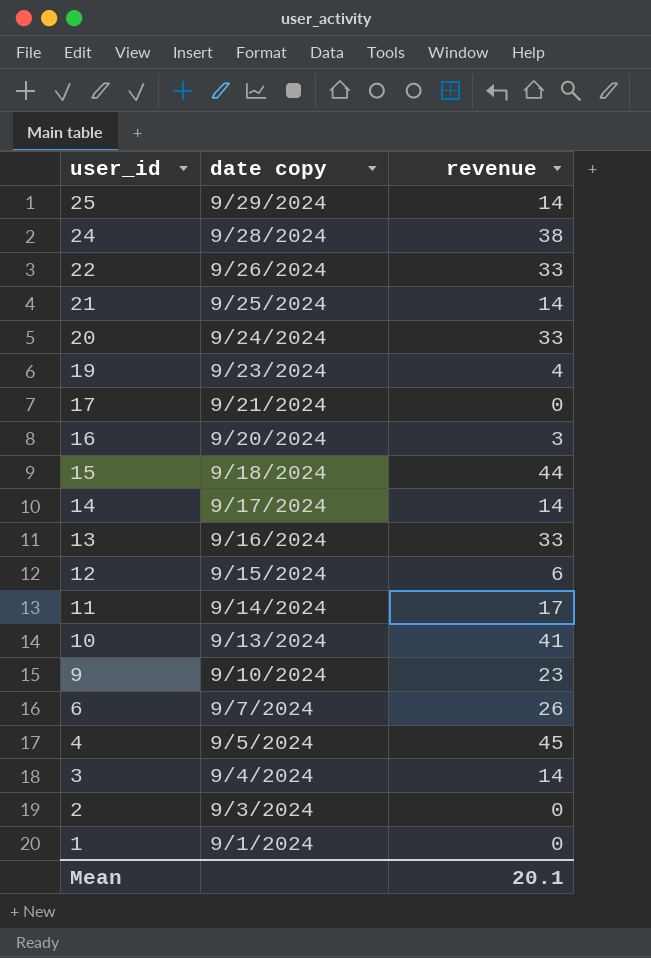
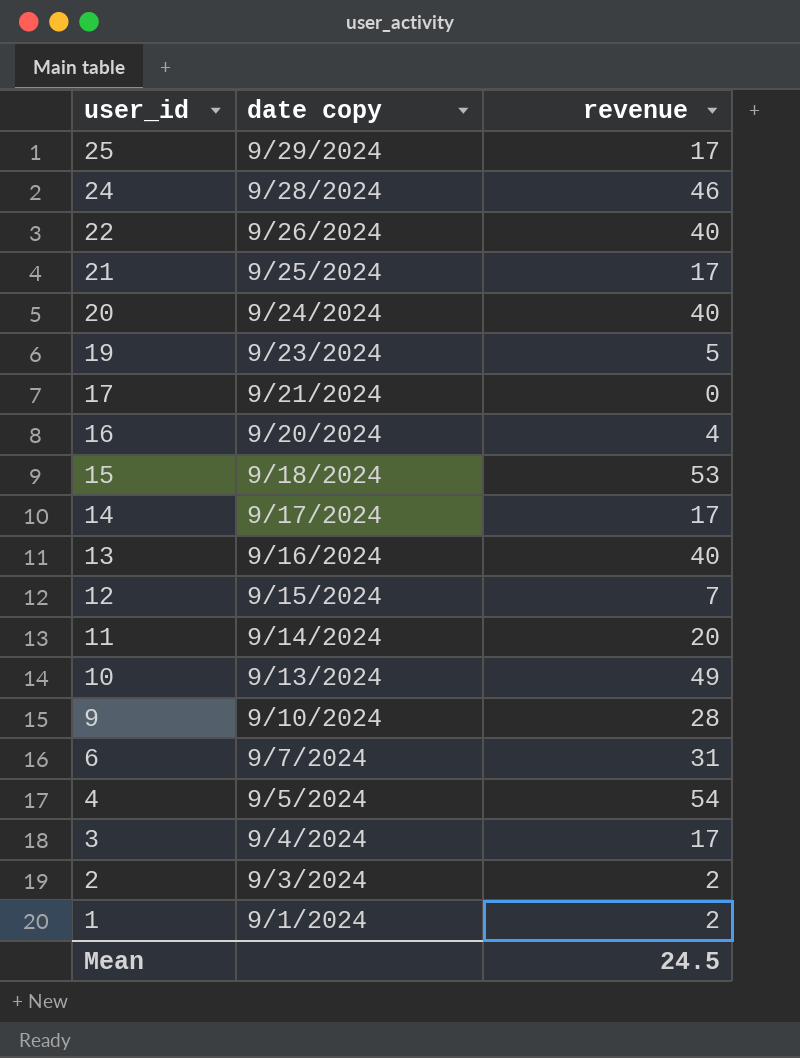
25 | revenue: 14 -> 17
24 | revenue: 38 -> 46
22 | revenue: 33 -> 40
21 | revenue: 14 -> 17
20 | revenue: 33 -> 40
19 | revenue: 4 -> 5
16 | revenue: 3 -> 4
15 | revenue: 44 -> 53
14 | revenue: 14 -> 17
13 | revenue: 33 -> 40
12 | revenue: 6 -> 7
11 | revenue: 17 -> 20
10 | revenue: 41 -> 49
9 | revenue: 23 -> 28
6 | revenue: 26 -> 31
4 | revenue: 45 -> 54
3 | revenue: 14 -> 17
2 | revenue: 0 -> 2
1 | revenue: 0 -> 2
Mean | revenue: 20.1 -> 24.5

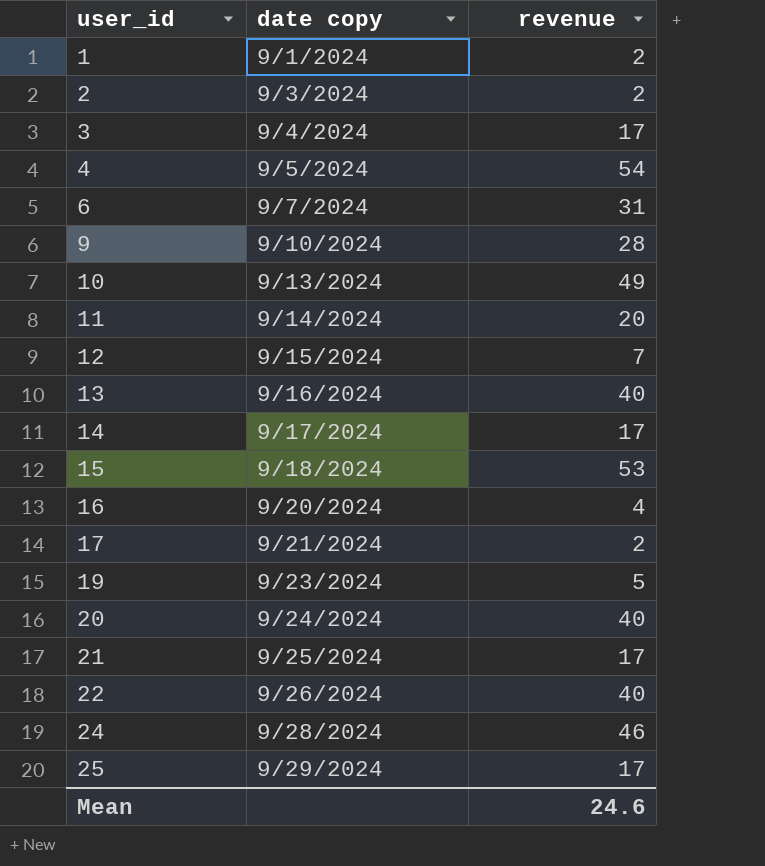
row order: user_id descending -> user_id ascending
17 | revenue: 0 -> 2
Mean | revenue: 24.5 -> 24.6

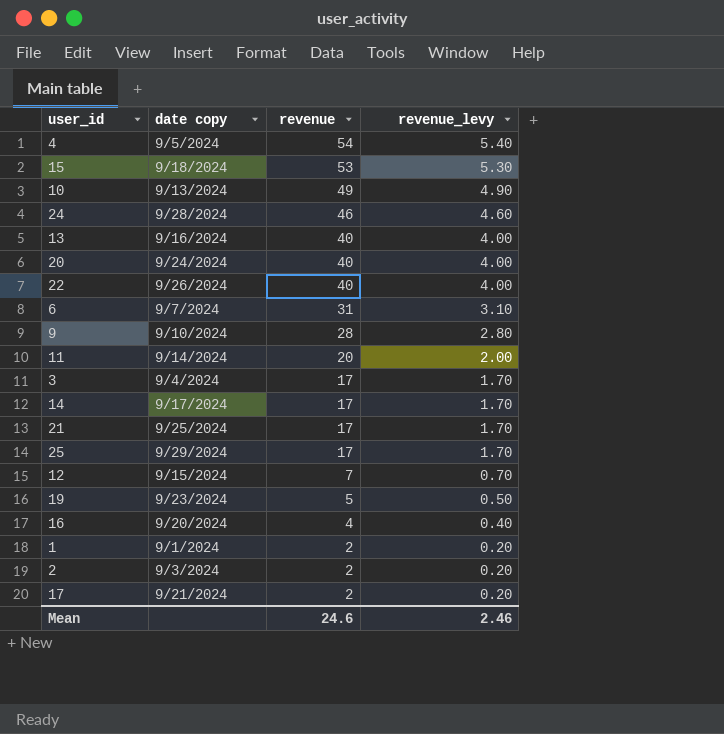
row order: user_id ascending -> revenue descending
column revenue_levy | formula: none -> [revenue] * 0.1

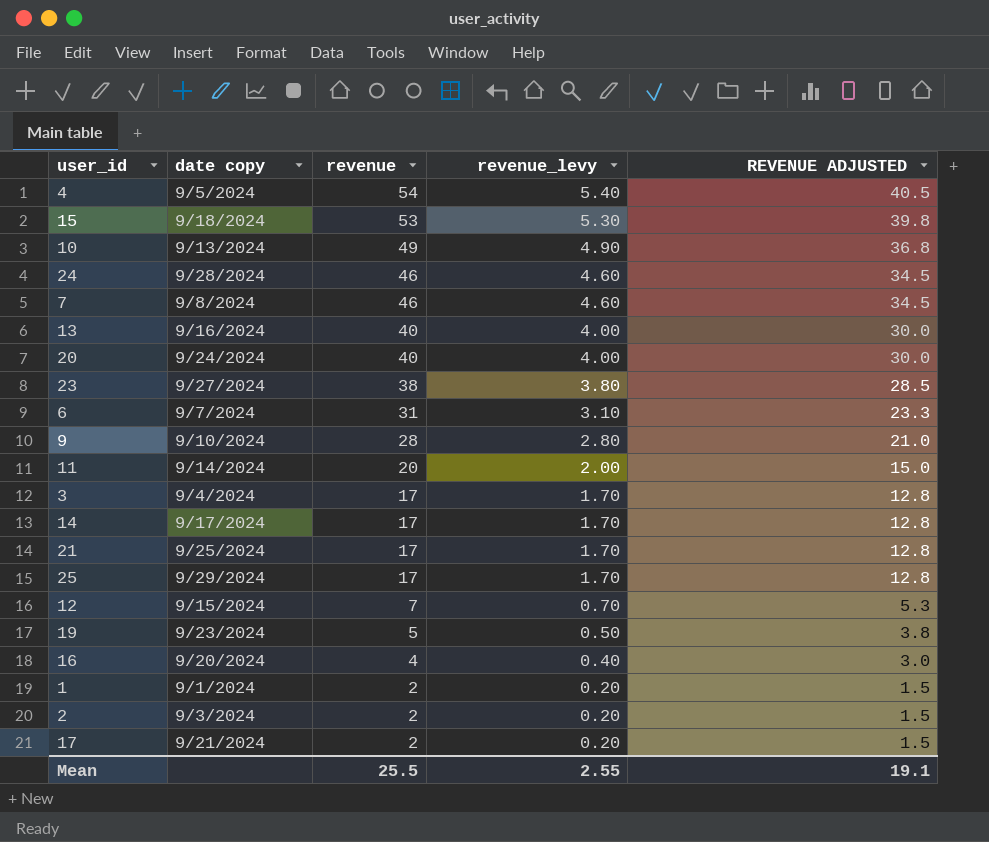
column REVENUE ADJUSTED | formula: none -> [revenue] * 0.75
row 22: 9/26/2024 | 40 | 4.00 -> none
row 7: none -> 9/8/2024 | 46 | 4.60 | 34.5
row 23: none -> 9/27/2024 | 38 | 3.80 | 28.5
Mean | revenue: 24.6 -> 25.5
Mean | revenue_levy: 2.46 -> 2.55

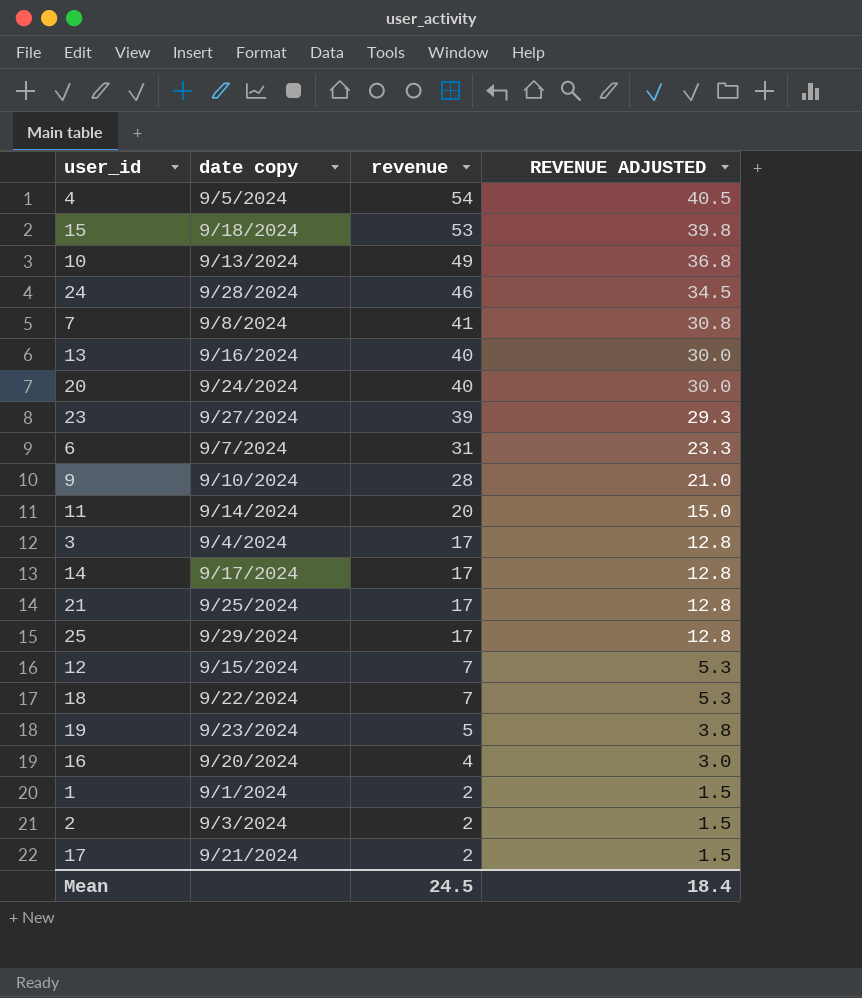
column revenue_levy | formula: [revenue] * 0.1 -> none
7 | revenue: 46 -> 41
7 | REVENUE ADJUSTED: 34.5 -> 30.8
23 | revenue: 38 -> 39
23 | REVENUE ADJUSTED: 28.5 -> 29.3
row 18: none -> 9/22/2024 | 7 | 5.3
Mean | revenue: 25.5 -> 24.5
Mean | REVENUE ADJUSTED: 19.1 -> 18.4

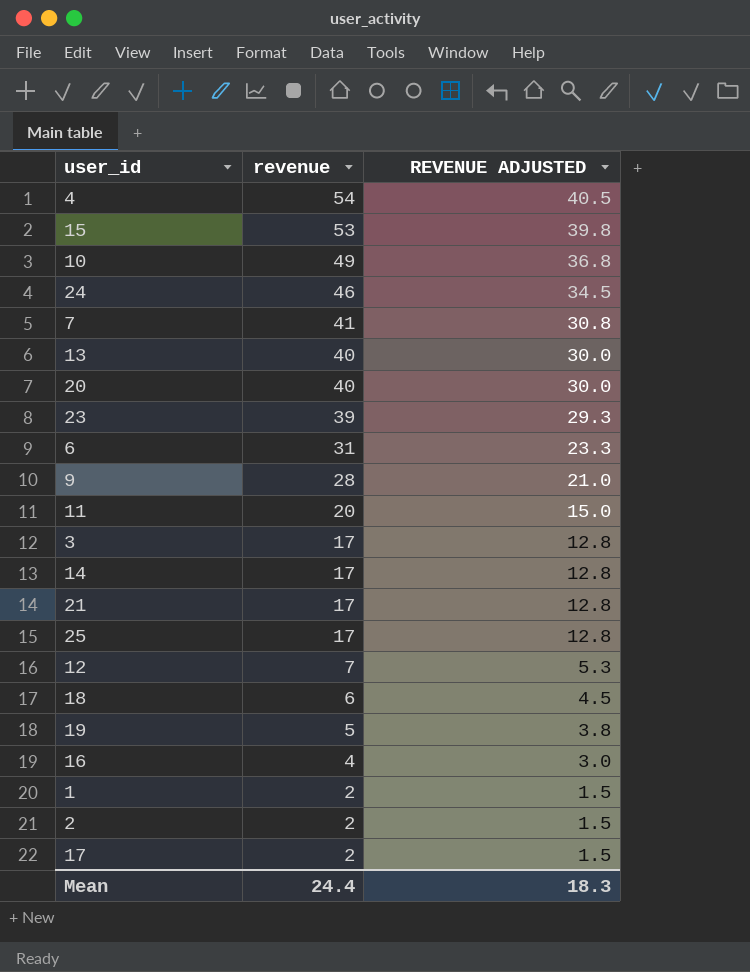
column date copy | position: 2 -> none
18 | revenue: 7 -> 6
18 | REVENUE ADJUSTED: 5.3 -> 4.5
Mean | revenue: 24.5 -> 24.4
Mean | REVENUE ADJUSTED: 18.4 -> 18.3

